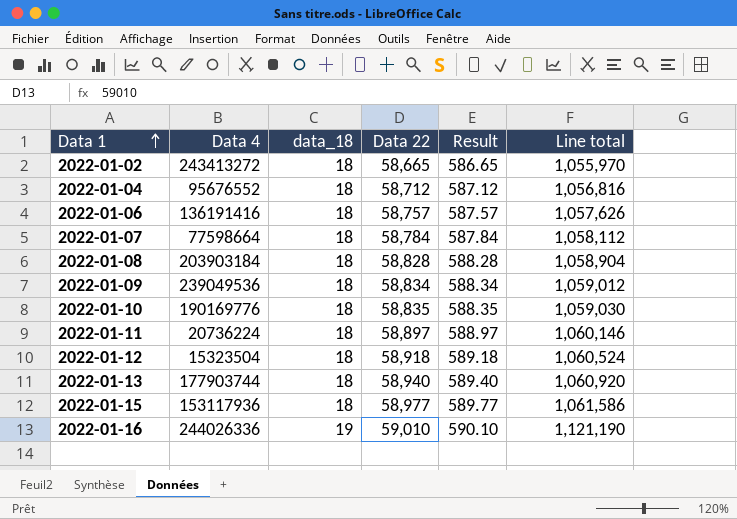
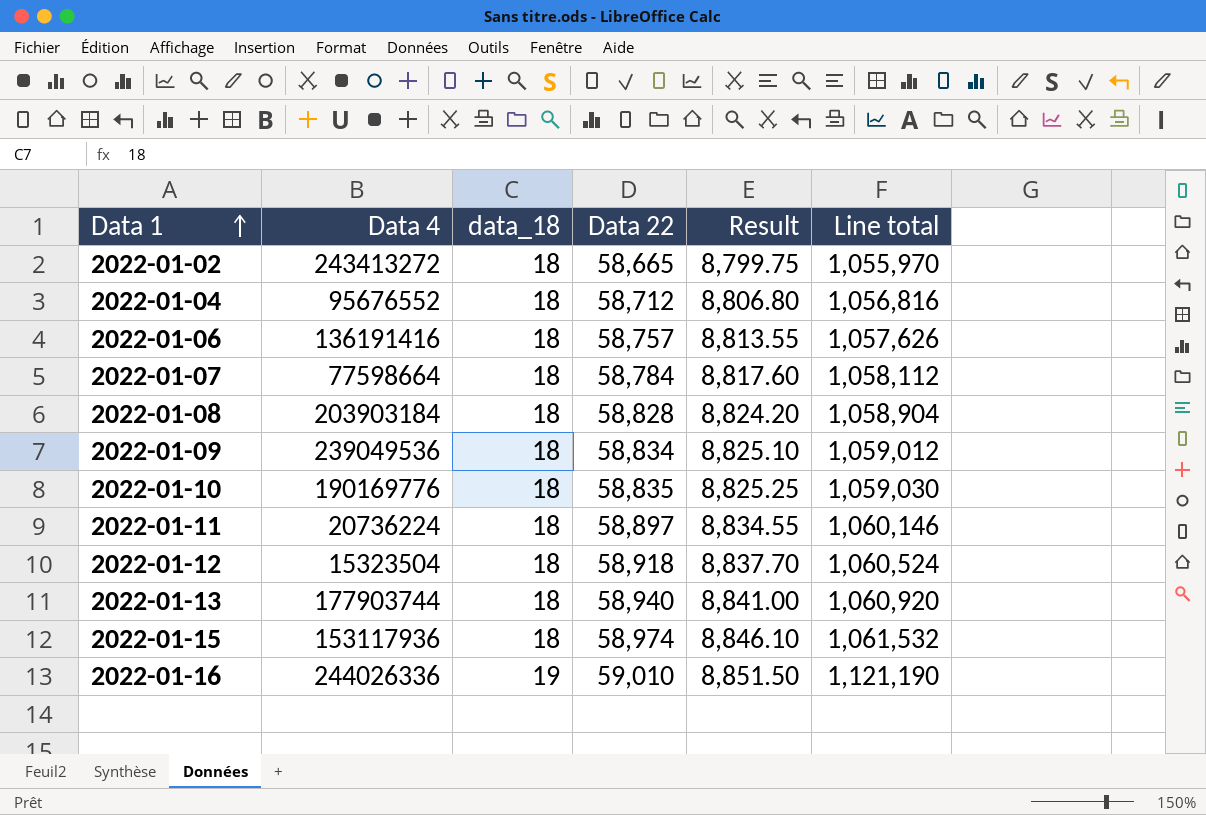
column Result | formula: [Data 22] * 0.01 -> [Data 22] * 0.15
2022-01-15 | Data 22: 58,977 -> 58,974
2022-01-15 | Line total: 1,061,586 -> 1,061,532

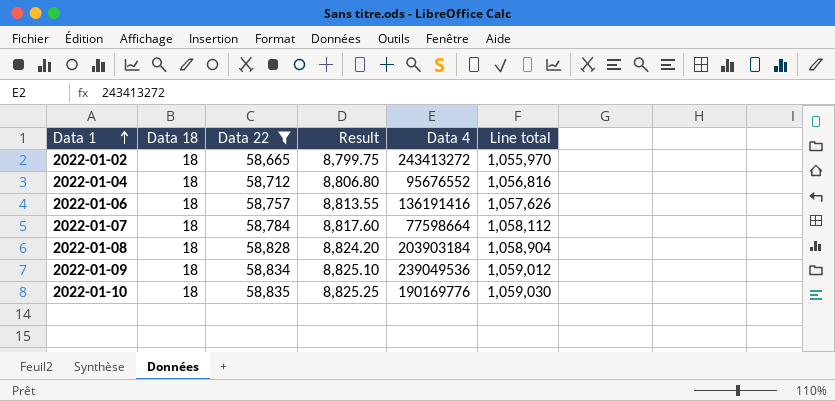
filter: none -> Data 22 <= 58,835
column name: data_18 -> Data 18
column Data 4 | position: 2 -> 5

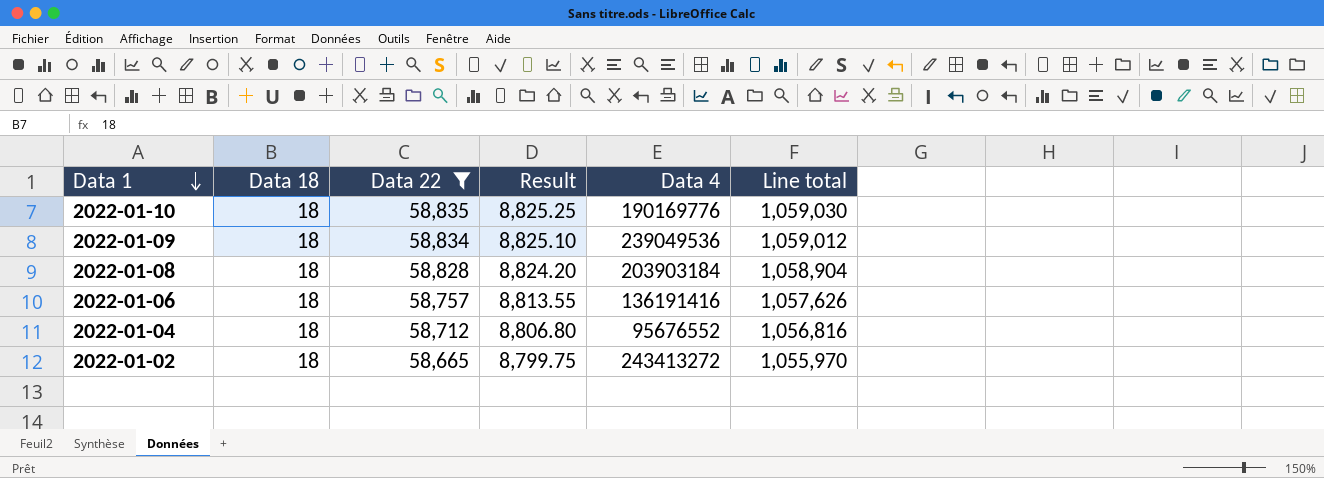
row order: Data 1 ascending -> Data 1 descending
row 2022-01-07: 18 | 58,784 | 8,817.60 | 77598664 | 1,058,112 -> none

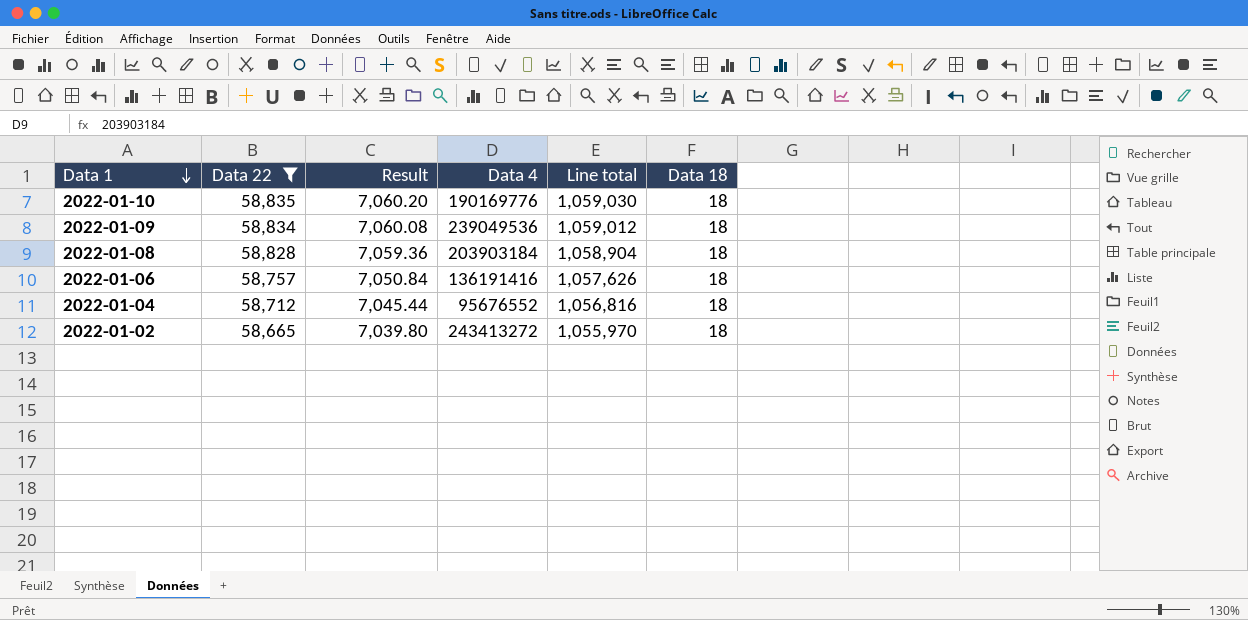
column Result | formula: [Data 22] * 0.15 -> [Data 22] * 0.12
column Data 18 | position: 2 -> 6

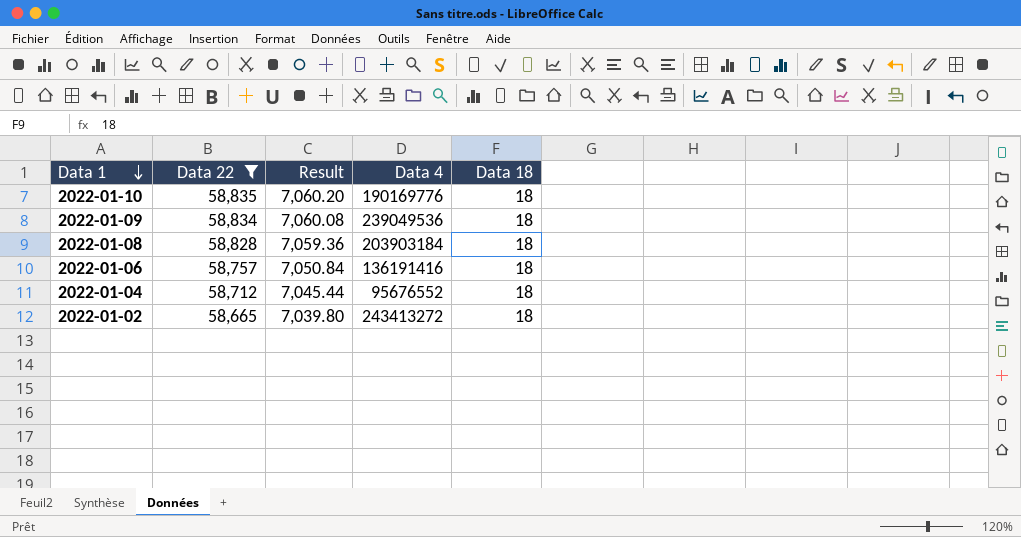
column Line total | formula: [Data 22] * [Data 18] -> none

